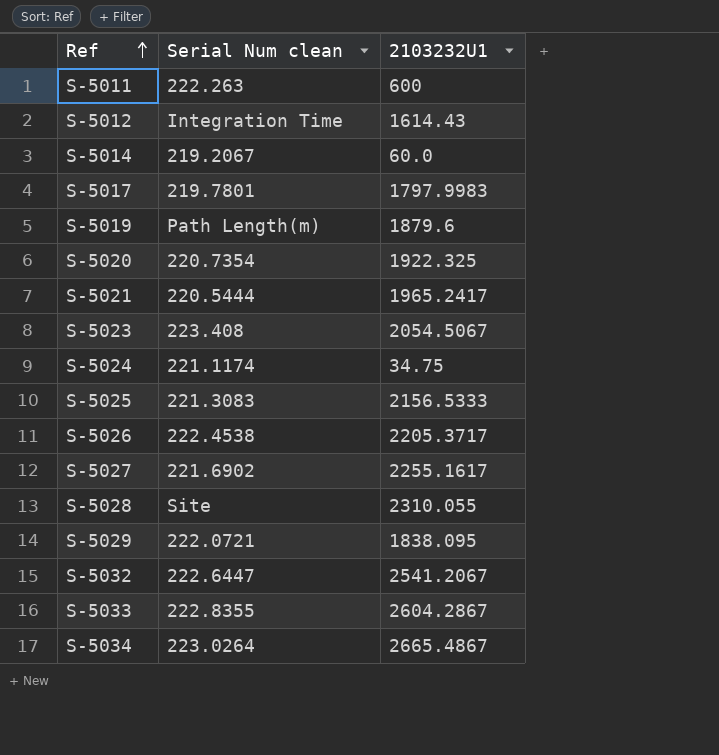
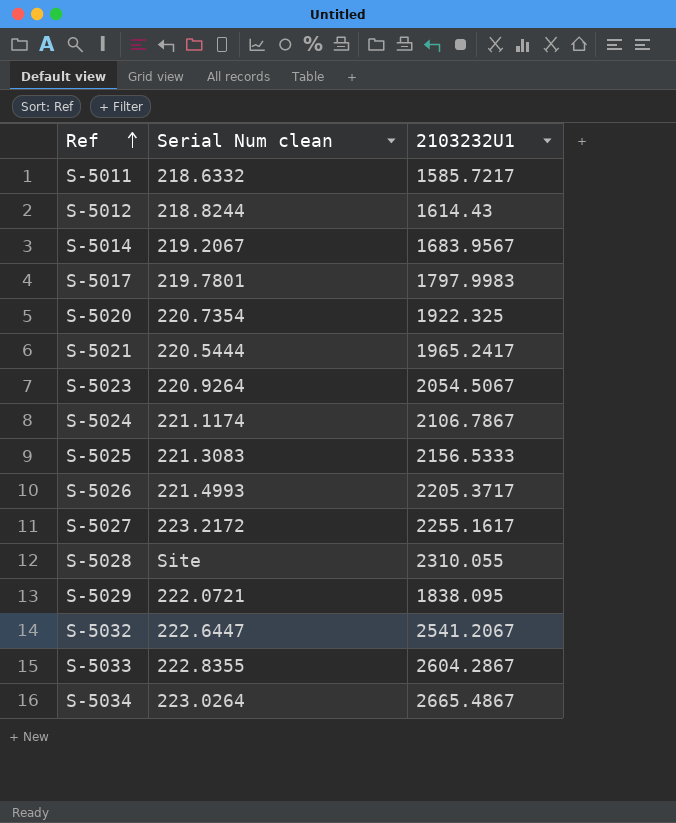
row S-5019: Path Length(m) | 1879.6 -> none
S-5011 | Serial Num clean: 222.263 -> 218.6332
S-5011 | 2103232U1: 600 -> 1585.7217
S-5012 | Serial Num clean: Integration Time -> 218.8244
S-5014 | 2103232U1: 60.0 -> 1683.9567
S-5023 | Serial Num clean: 223.408 -> 220.9264
S-5024 | 2103232U1: 34.75 -> 2106.7867
S-5026 | Serial Num clean: 222.4538 -> 221.4993
S-5027 | Serial Num clean: 221.6902 -> 223.2172

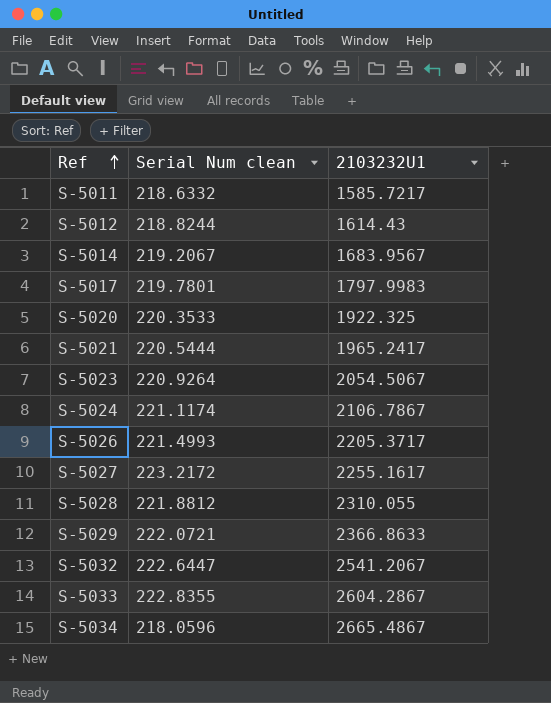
row S-5025: 221.3083 | 2156.5333 -> none
S-5020 | Serial Num clean: 220.7354 -> 220.3533
S-5028 | Serial Num clean: Site -> 221.8812
S-5029 | 2103232U1: 1838.095 -> 2366.8633
S-5034 | Serial Num clean: 223.0264 -> 218.0596

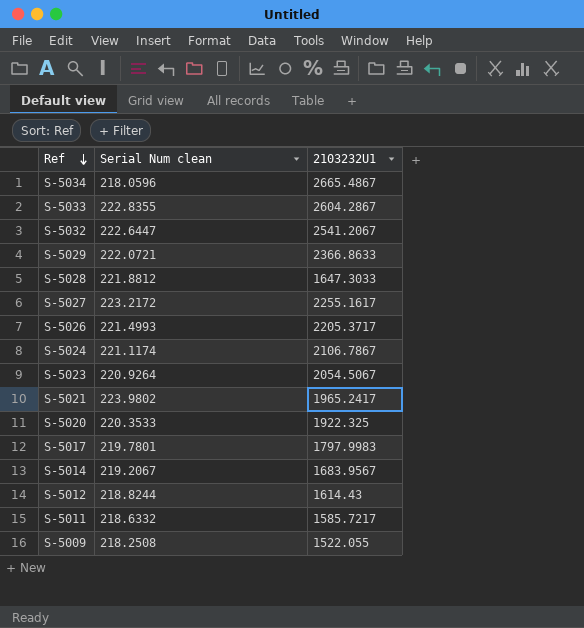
row order: Ref ascending -> Ref descending
S-5028 | 2103232U1: 2310.055 -> 1647.3033
S-5021 | Serial Num clean: 220.5444 -> 223.9802
row S-5009: none -> 218.2508 | 1522.055

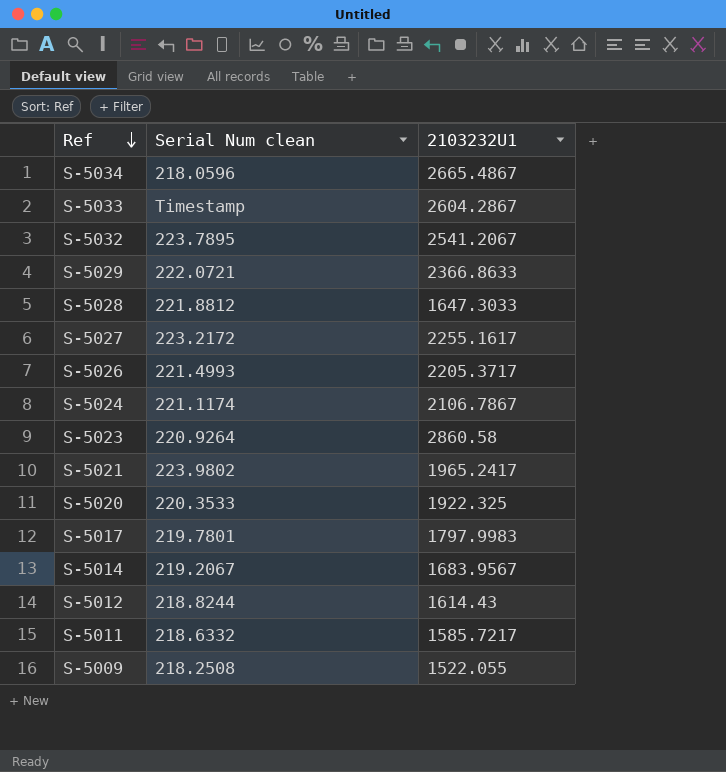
S-5033 | Serial Num clean: 222.8355 -> Timestamp
S-5032 | Serial Num clean: 222.6447 -> 223.7895
S-5023 | 2103232U1: 2054.5067 -> 2860.58

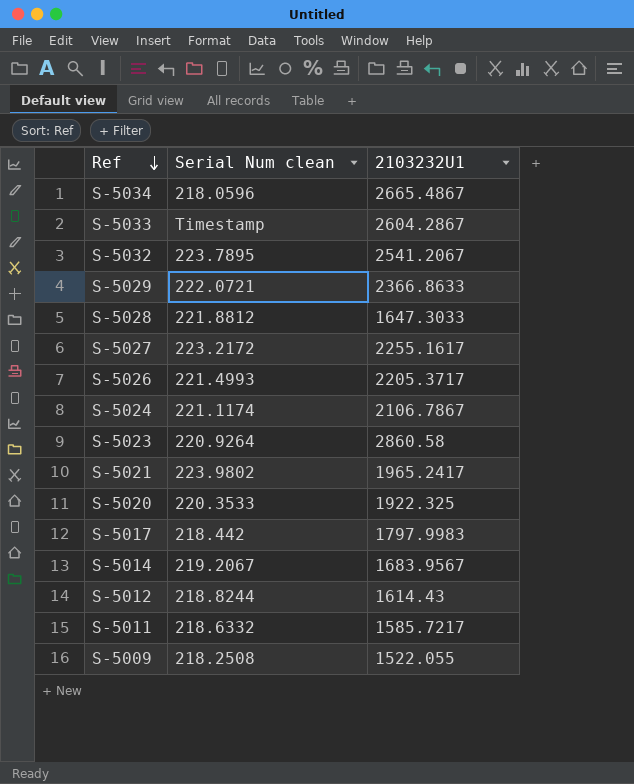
S-5017 | Serial Num clean: 219.7801 -> 218.442

